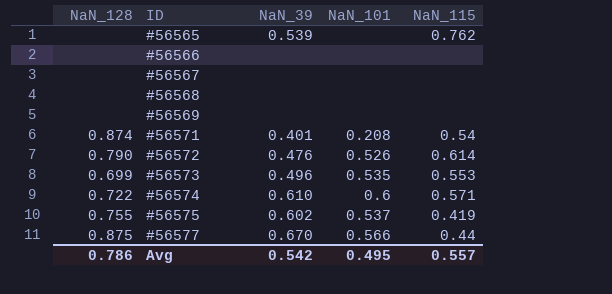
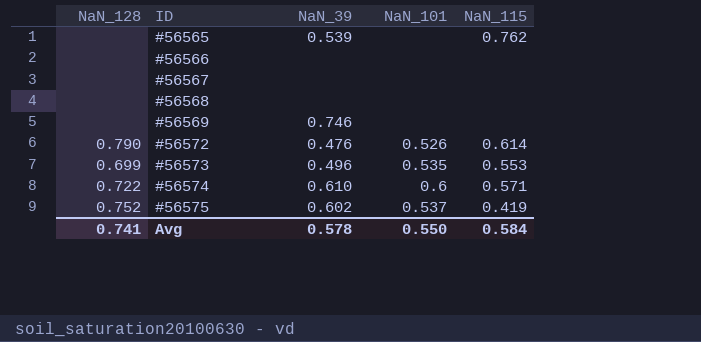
row #56571: 0.874 | 0.401 | 0.208 | 0.54 -> none
row #56577: 0.875 | 0.670 | 0.566 | 0.44 -> none
#56569 | NaN_39: none -> 0.746
#56575 | NaN_128: 0.755 -> 0.752
Avg | NaN_128: 0.786 -> 0.741
Avg | NaN_39: 0.542 -> 0.578
Avg | NaN_101: 0.495 -> 0.550
Avg | NaN_115: 0.557 -> 0.584

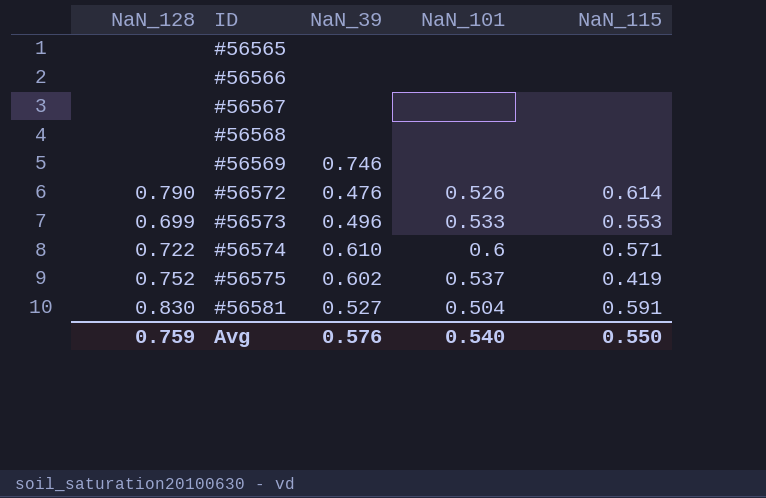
#56565 | NaN_39: 0.539 -> none
#56565 | NaN_115: 0.762 -> none
#56573 | NaN_101: 0.535 -> 0.533
row #56581: none -> 0.830 | 0.527 | 0.504 | 0.591
Avg | NaN_128: 0.741 -> 0.759
Avg | NaN_39: 0.578 -> 0.576
Avg | NaN_101: 0.550 -> 0.540
Avg | NaN_115: 0.584 -> 0.550

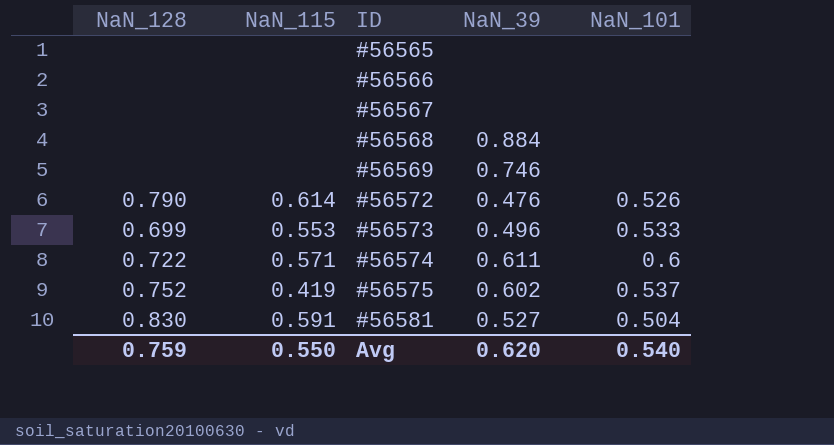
column NaN_115 | position: 5 -> 2
#56568 | NaN_39: none -> 0.884
#56574 | NaN_39: 0.610 -> 0.611
Avg | NaN_39: 0.576 -> 0.620

